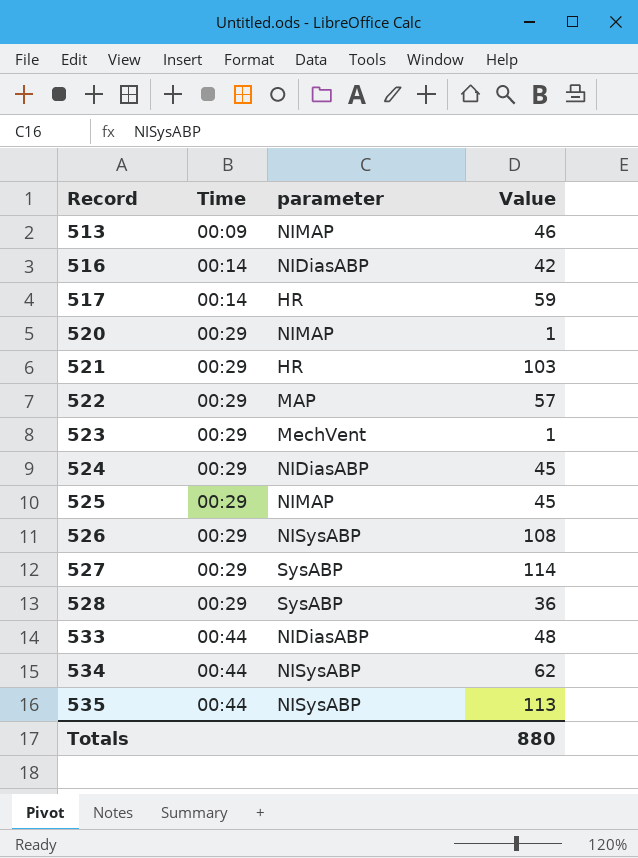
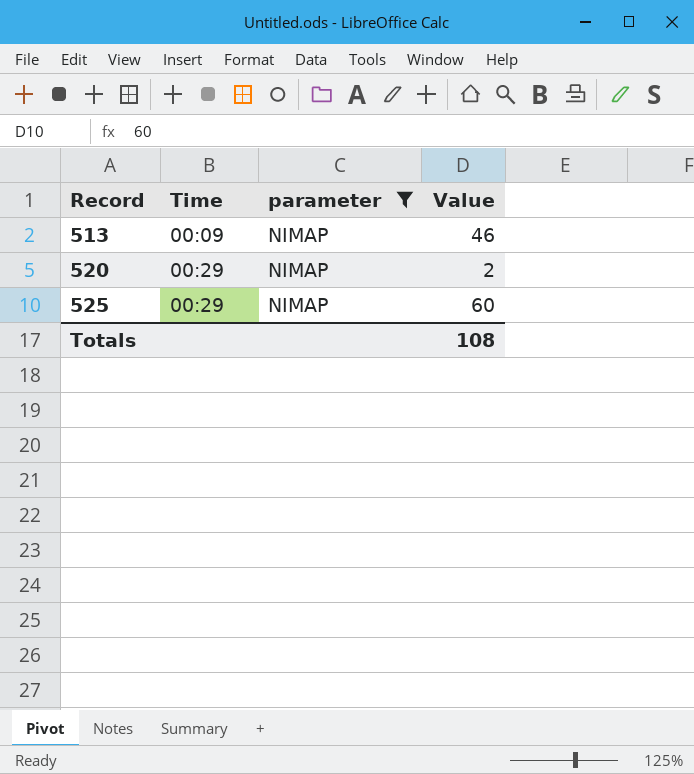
filter: none -> parameter = NIMAP
520 | Value: 1 -> 2
525 | Value: 45 -> 60
Totals | Value: 880 -> 108

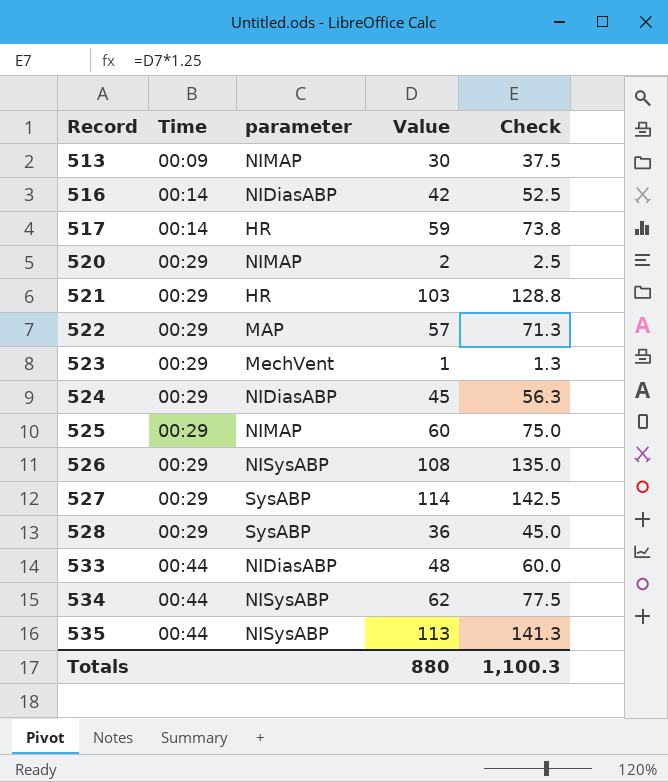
filter: parameter = NIMAP -> none
column Check | formula: none -> [Value] * 1.25
513 | Value: 46 -> 30
Totals | Value: 108 -> 880

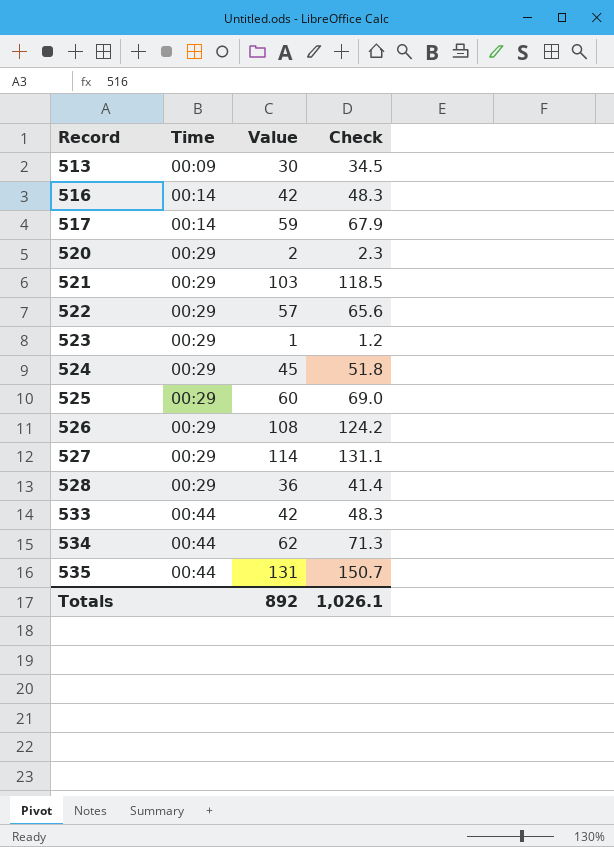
column parameter | position: 3 -> none
column Check | formula: [Value] * 1.25 -> [Value] * 1.15
533 | Value: 48 -> 42
535 | Value: 113 -> 131
Totals | Value: 880 -> 892
Totals | Check: 1,100.3 -> 1,026.1

